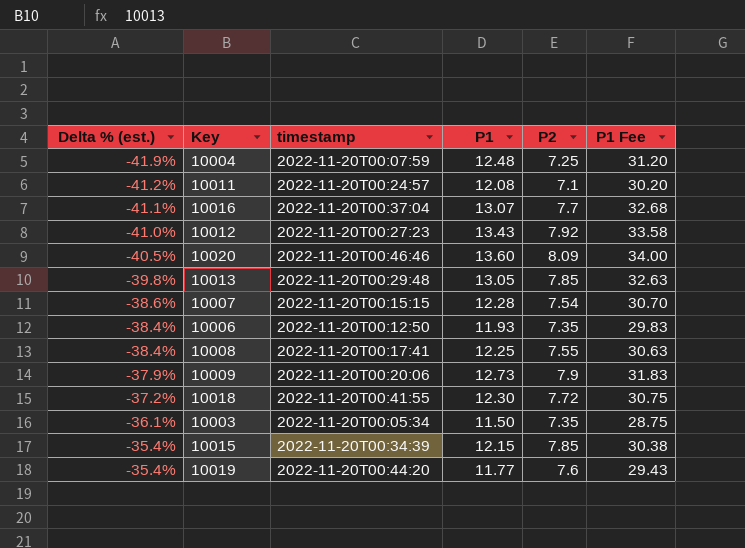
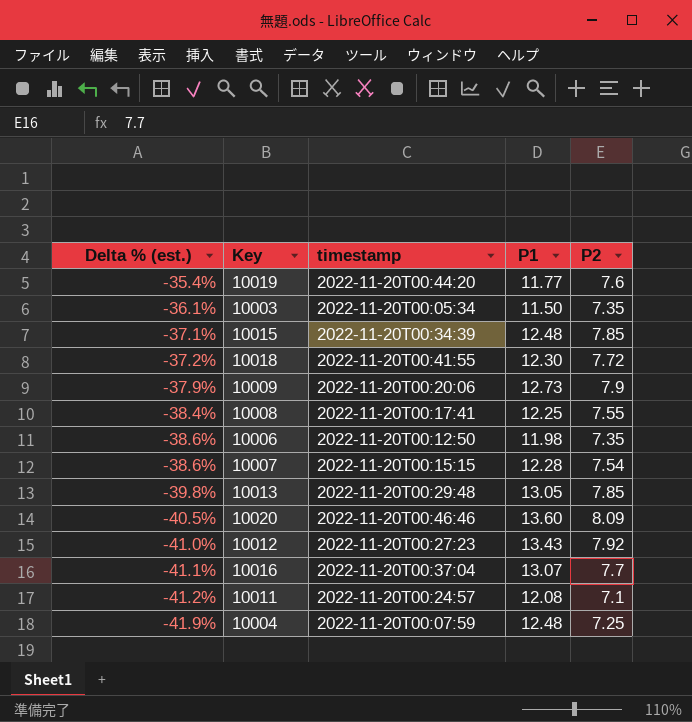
row order: Delta % (est.) ascending -> Delta % (est.) descending
column P1 Fee | formula: [P1] * 2.5 -> none
10015 | Delta % (est.): -35.4% -> -37.1%
10015 | P1: 12.15 -> 12.48
10006 | Delta % (est.): -38.4% -> -38.6%
10006 | P1: 11.93 -> 11.98

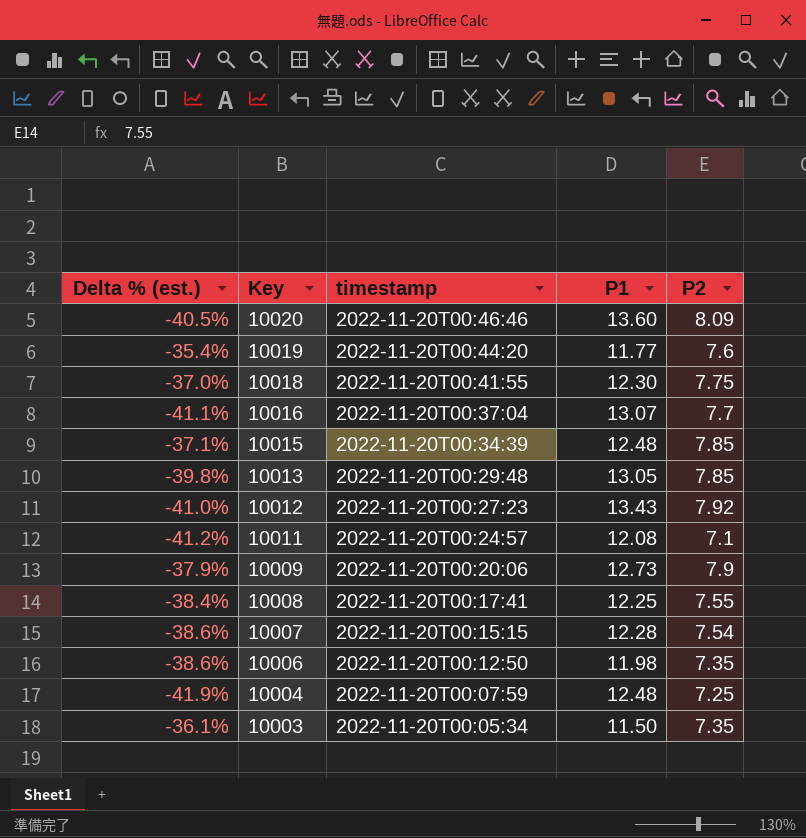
row order: Delta % (est.) descending -> Key descending
10018 | Delta % (est.): -37.2% -> -37.0%
10018 | P2: 7.72 -> 7.75

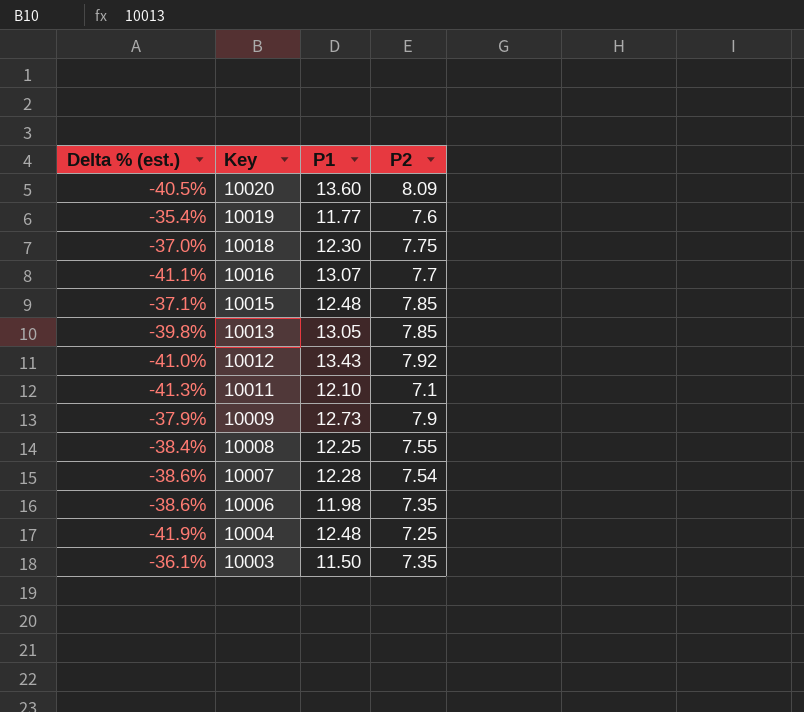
column timestamp | position: 3 -> none
10011 | Delta % (est.): -41.2% -> -41.3%
10011 | P1: 12.08 -> 12.10

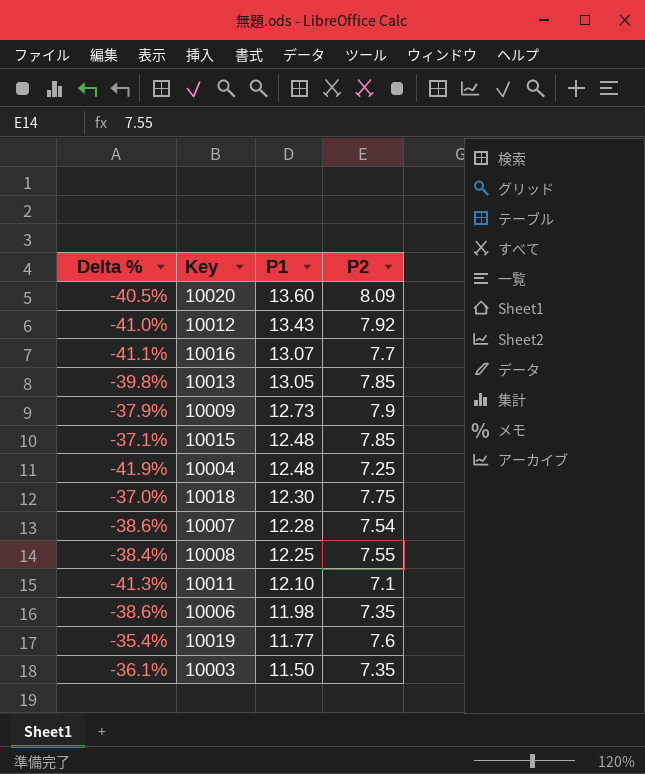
row order: Key descending -> P1 descending
column name: Delta % (est.) -> Delta %

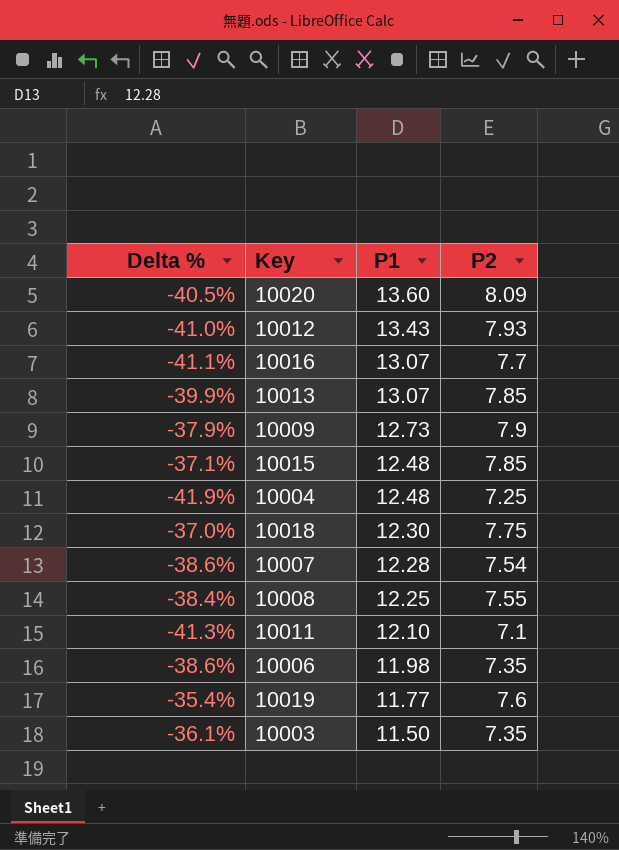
10012 | P2: 7.92 -> 7.93
10013 | Delta %: -39.8% -> -39.9%
10013 | P1: 13.05 -> 13.07

